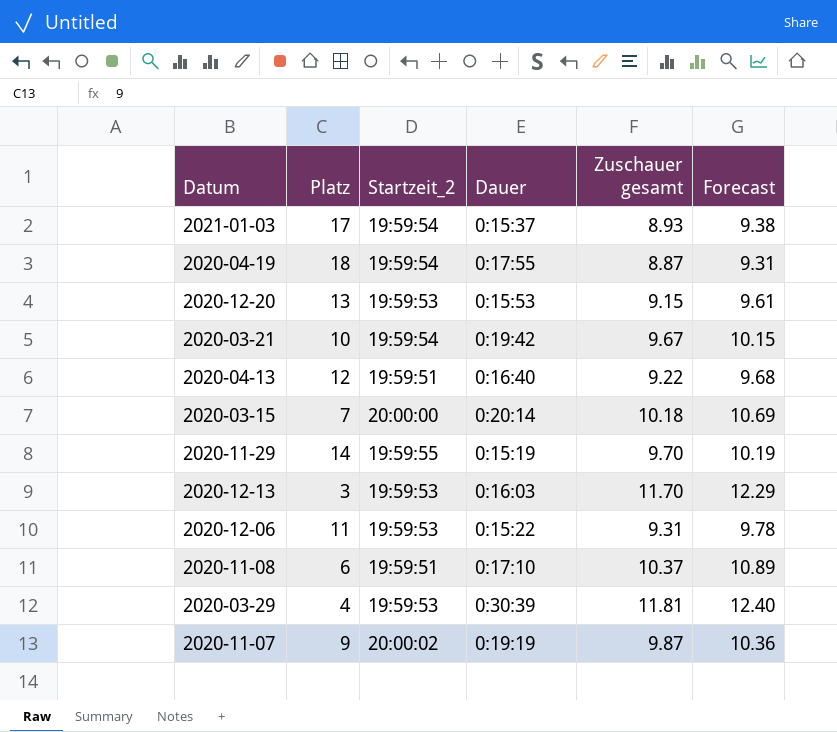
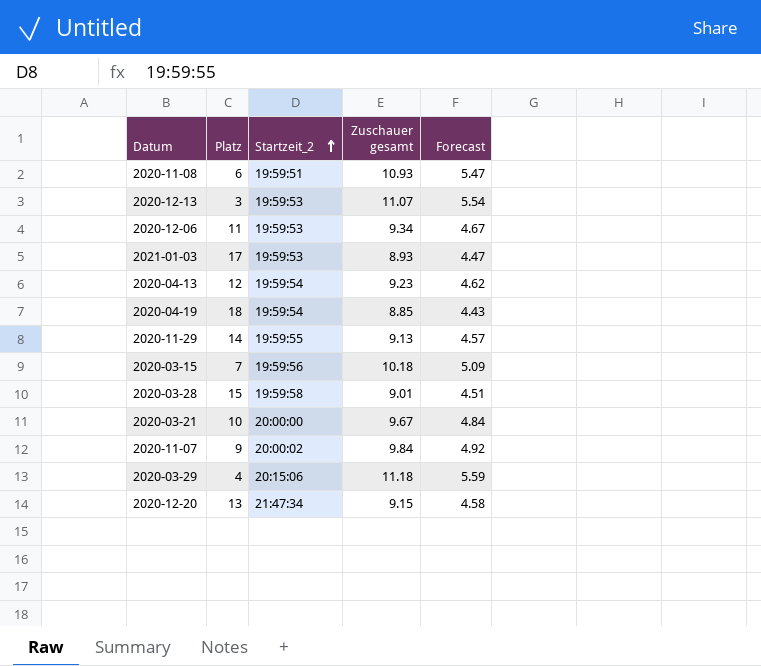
row order: none -> Startzeit_2 ascending
column Dauer | position: 4 -> none
column Forecast | formula: [Zuschauer gesamt] * 1.05 -> [Zuschauer gesamt] * 0.5
2020-11-08 | Zuschauer gesamt: 10.37 -> 10.93
2020-12-13 | Zuschauer gesamt: 11.70 -> 11.07
2020-12-06 | Zuschauer gesamt: 9.31 -> 9.34
2021-01-03 | Startzeit_2: 19:59:54 -> 19:59:53
2020-04-13 | Startzeit_2: 19:59:51 -> 19:59:54
2020-04-13 | Zuschauer gesamt: 9.22 -> 9.23
2020-04-19 | Zuschauer gesamt: 8.87 -> 8.85
2020-11-29 | Zuschauer gesamt: 9.70 -> 9.13
2020-03-15 | Startzeit_2: 20:00:00 -> 19:59:56
row 2020-03-28: none -> 15 | 19:59:58 | 9.01 | 4.51
2020-03-21 | Startzeit_2: 19:59:54 -> 20:00:00
2020-11-07 | Zuschauer gesamt: 9.87 -> 9.84
2020-03-29 | Startzeit_2: 19:59:53 -> 20:15:06
2020-03-29 | Zuschauer gesamt: 11.81 -> 11.18
2020-12-20 | Startzeit_2: 19:59:53 -> 21:47:34

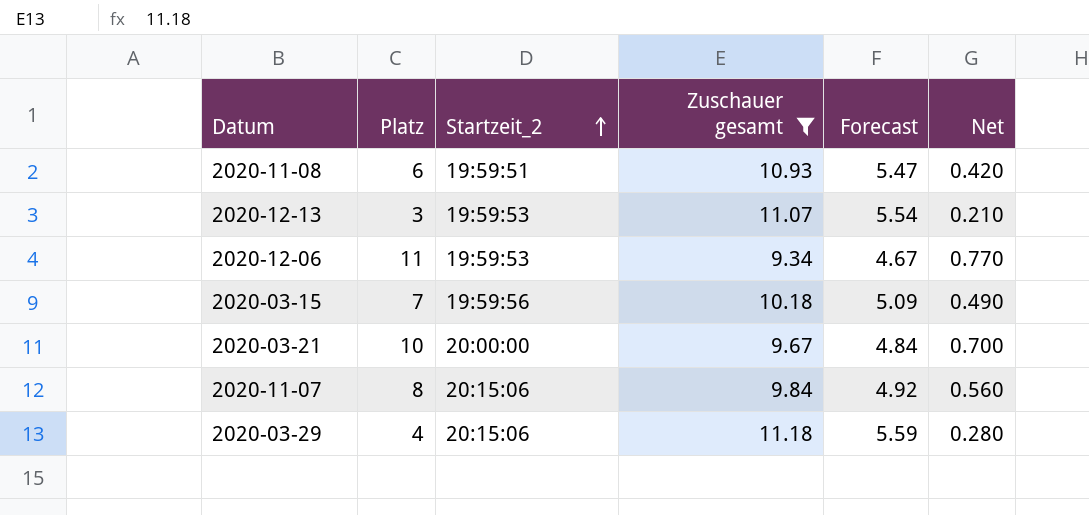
filter: none -> Zuschauer gesamt >= 9.34
column Net | formula: none -> [Platz] * 0.07
2020-11-07 | Platz: 9 -> 8
2020-11-07 | Startzeit_2: 20:00:02 -> 20:15:06

